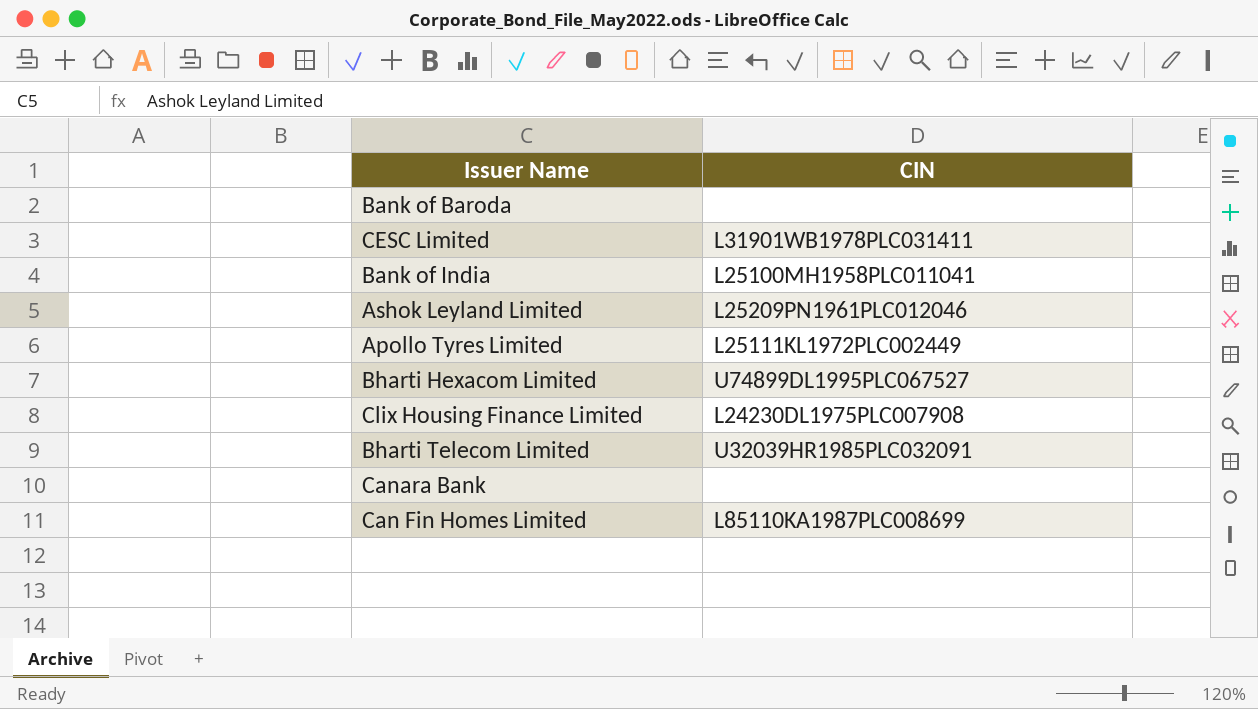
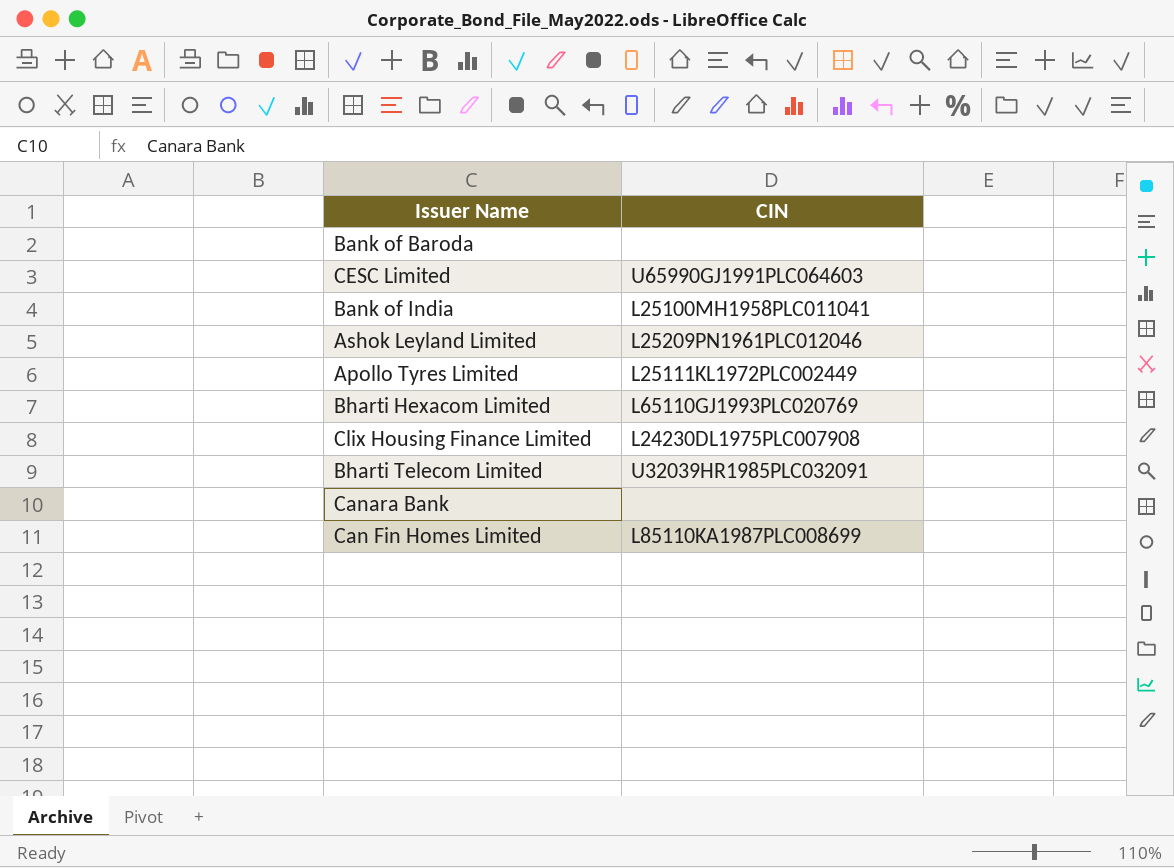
CESC Limited | CIN: L31901WB1978PLC031411 -> U65990GJ1991PLC064603
Bharti Hexacom Limited | CIN: U74899DL1995PLC067527 -> L65110GJ1993PLC020769

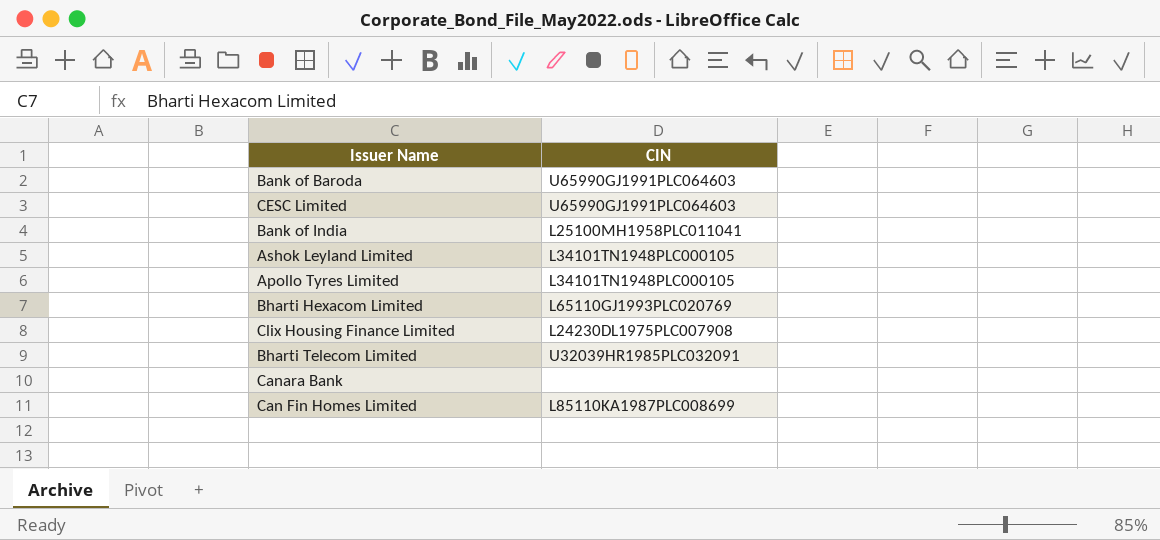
Bank of Baroda | CIN: none -> U65990GJ1991PLC064603
Ashok Leyland Limited | CIN: L25209PN1961PLC012046 -> L34101TN1948PLC000105
Apollo Tyres Limited | CIN: L25111KL1972PLC002449 -> L34101TN1948PLC000105

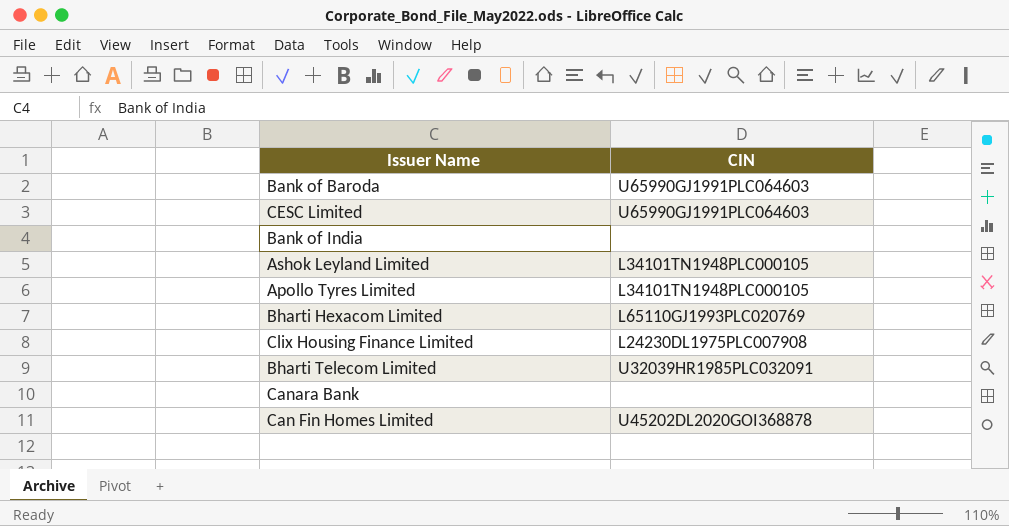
Bank of India | CIN: L25100MH1958PLC011041 -> none
Can Fin Homes Limited | CIN: L85110KA1987PLC008699 -> U45202DL2020GOI368878

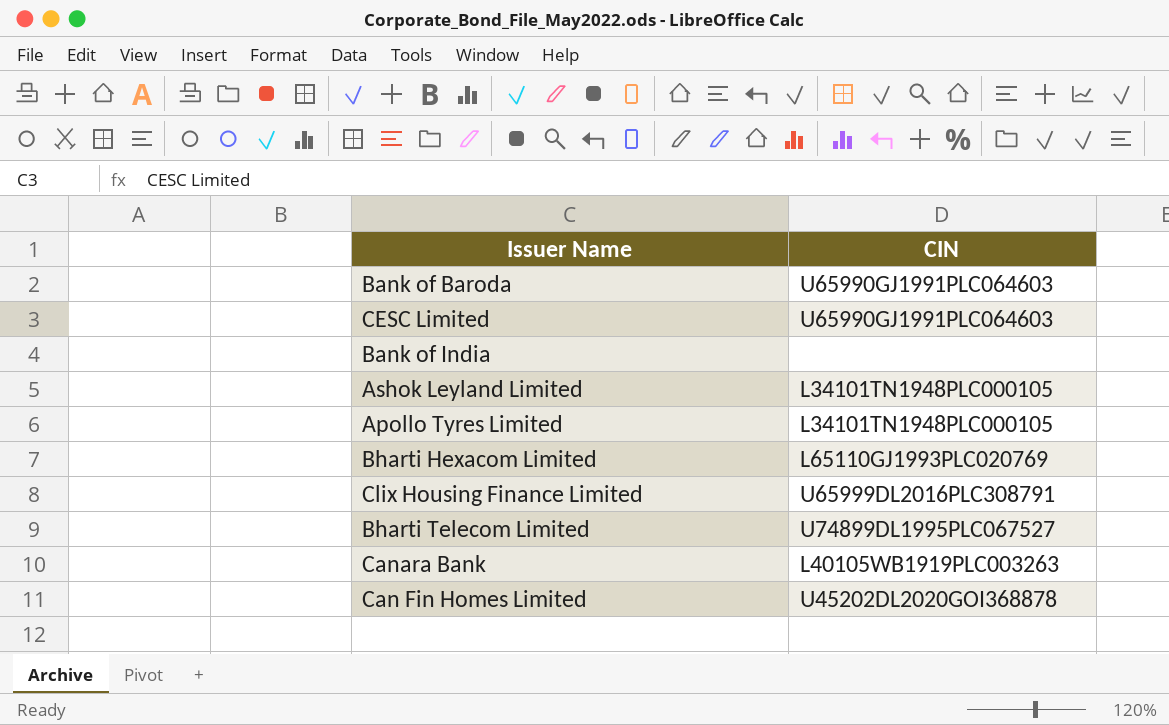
Clix Housing Finance Limited | CIN: L24230DL1975PLC007908 -> U65999DL2016PLC308791
Bharti Telecom Limited | CIN: U32039HR1985PLC032091 -> U74899DL1995PLC067527
Canara Bank | CIN: none -> L40105WB1919PLC003263

